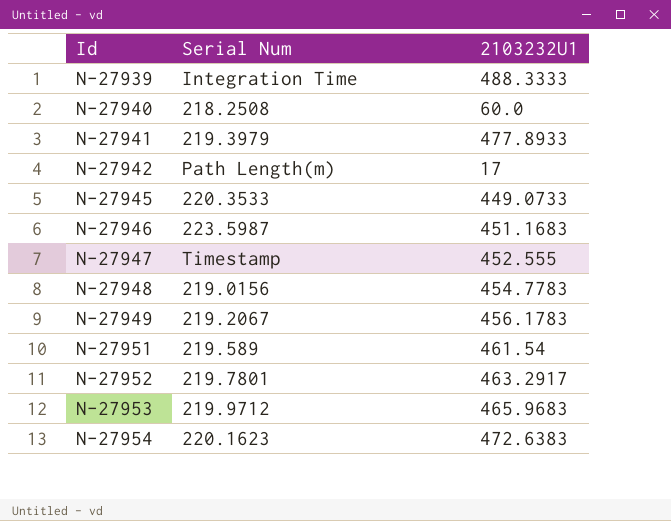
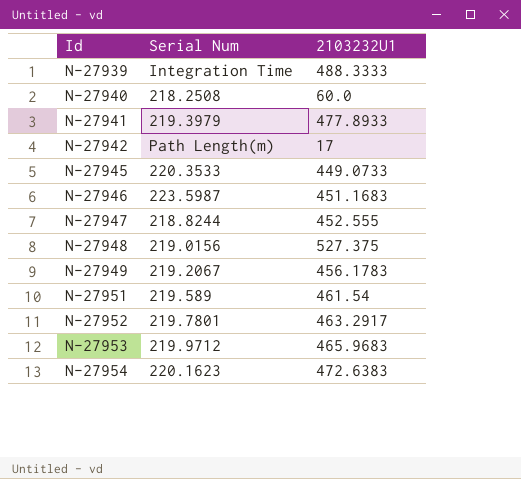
N-27947 | Serial Num: Timestamp -> 218.8244
N-27948 | 2103232U1: 454.7783 -> 527.375

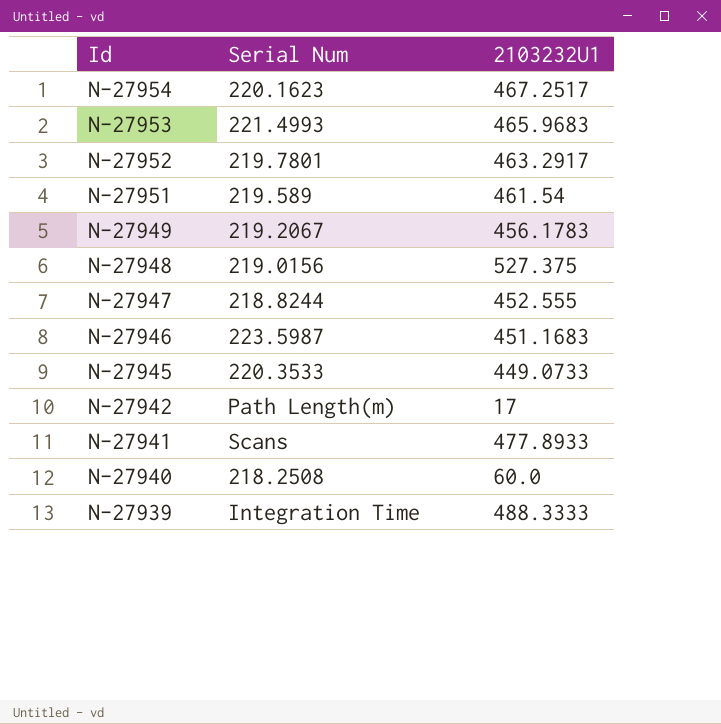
row order: Id ascending -> Id descending
N-27954 | 2103232U1: 472.6383 -> 467.2517
N-27953 | Serial Num: 219.9712 -> 221.4993
N-27941 | Serial Num: 219.3979 -> Scans

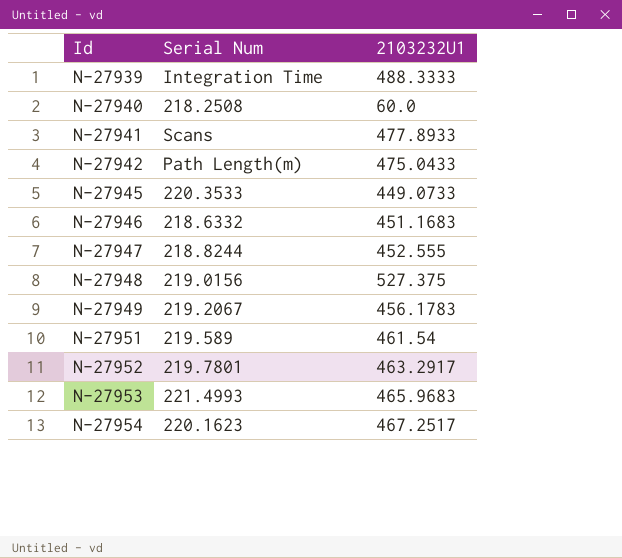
row order: Id descending -> Id ascending
N-27942 | 2103232U1: 17 -> 475.0433
N-27946 | Serial Num: 223.5987 -> 218.6332

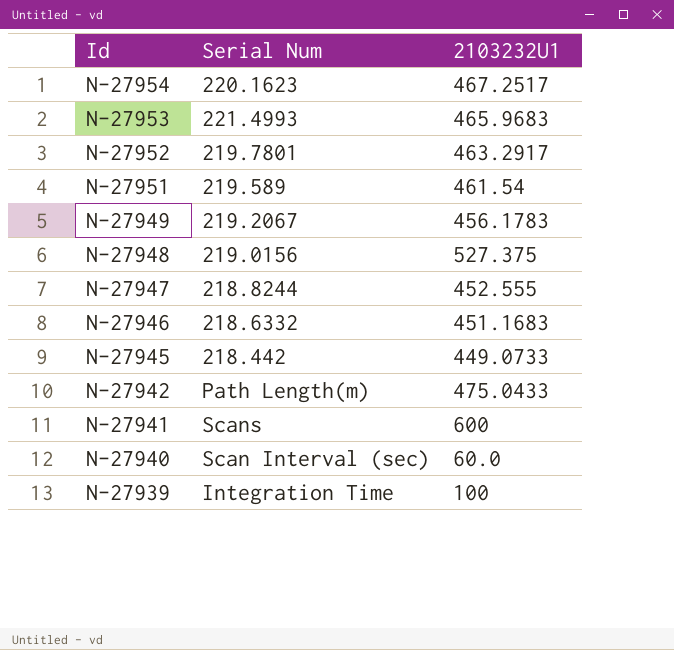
row order: Id ascending -> Id descending
N-27945 | Serial Num: 220.3533 -> 218.442
N-27941 | 2103232U1: 477.8933 -> 600
N-27940 | Serial Num: 218.2508 -> Scan Interval (sec)
N-27939 | 2103232U1: 488.3333 -> 100

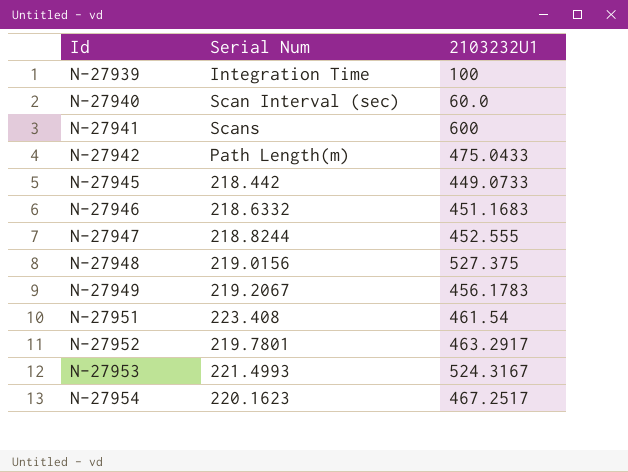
row order: Id descending -> Id ascending
N-27951 | Serial Num: 219.589 -> 223.408
N-27953 | 2103232U1: 465.9683 -> 524.3167

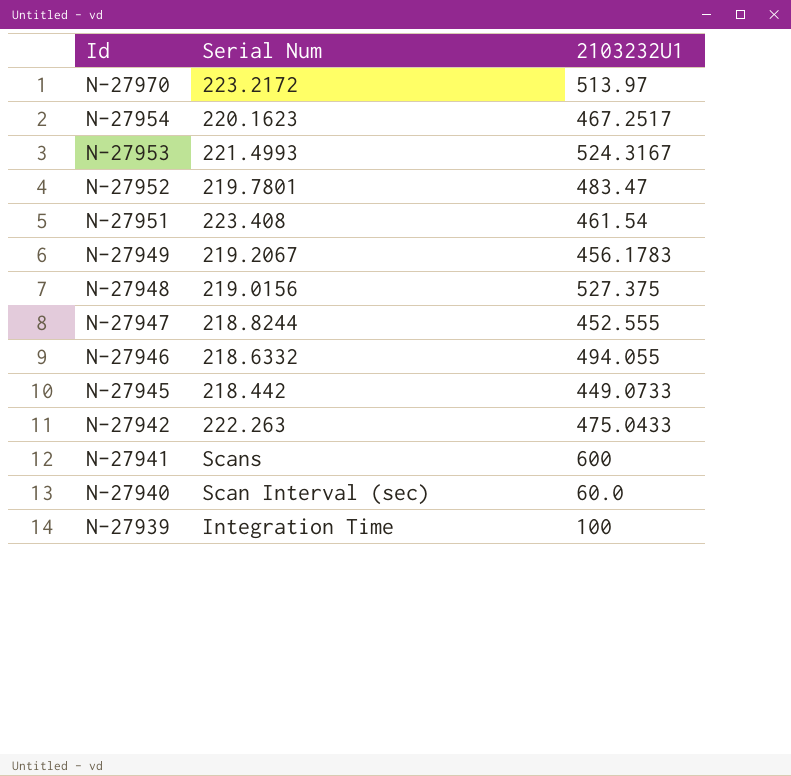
row order: Id ascending -> Id descending
row N-27970: none -> 223.2172 | 513.97
N-27952 | 2103232U1: 463.2917 -> 483.47
N-27946 | 2103232U1: 451.1683 -> 494.055
N-27942 | Serial Num: Path Length(m) -> 222.263

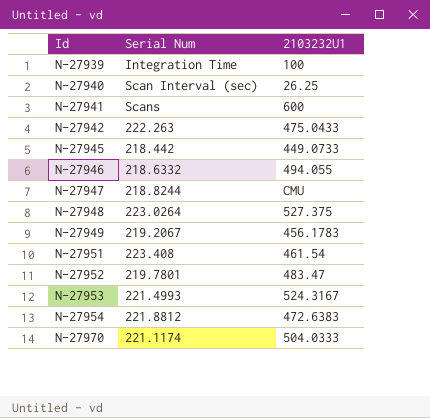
row order: Id descending -> Id ascending
N-27940 | 2103232U1: 60.0 -> 26.25
N-27947 | 2103232U1: 452.555 -> CMU
N-27948 | Serial Num: 219.0156 -> 223.0264
N-27954 | Serial Num: 220.1623 -> 221.8812
N-27954 | 2103232U1: 467.2517 -> 472.6383
N-27970 | Serial Num: 223.2172 -> 221.1174
N-27970 | 2103232U1: 513.97 -> 504.0333

